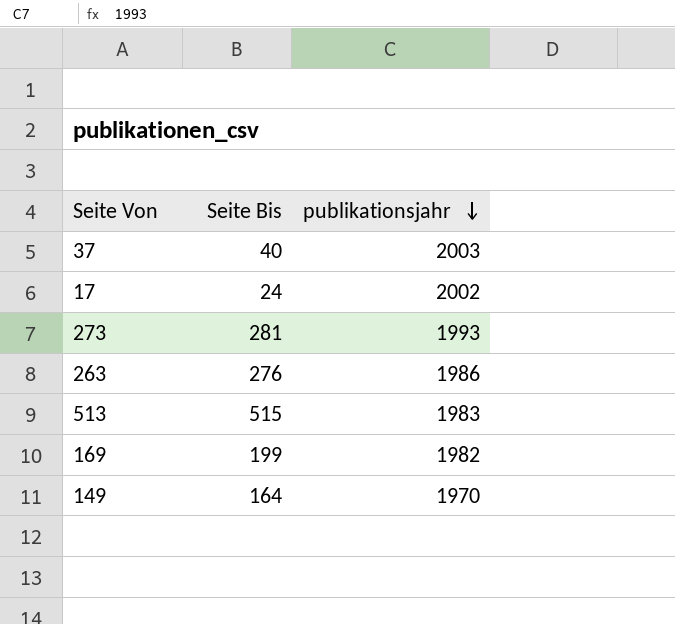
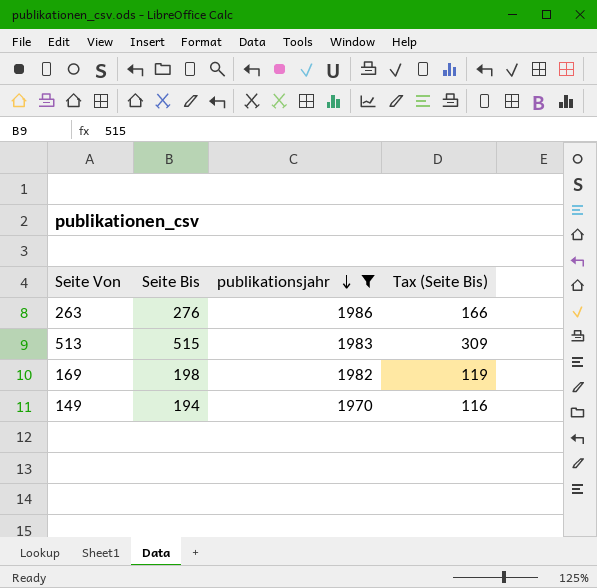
filter: none -> publikationsjahr <= 1986
column Tax (Seite Bis) | formula: none -> [Seite Bis] * 0.6
169 | Seite Bis: 199 -> 198
149 | Seite Bis: 164 -> 194

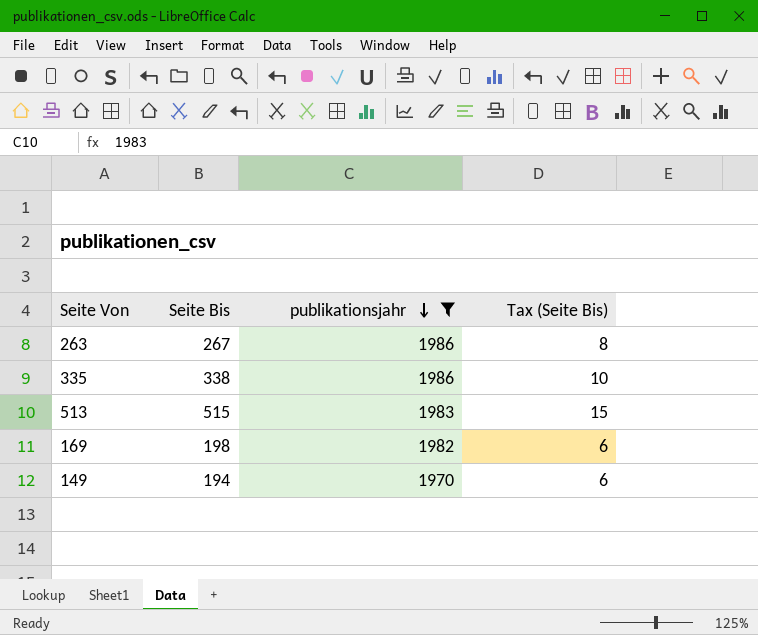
column Tax (Seite Bis) | formula: [Seite Bis] * 0.6 -> [Seite Bis] * 0.03
263 | Seite Bis: 276 -> 267
row 335: none -> 338 | 1986 | 10

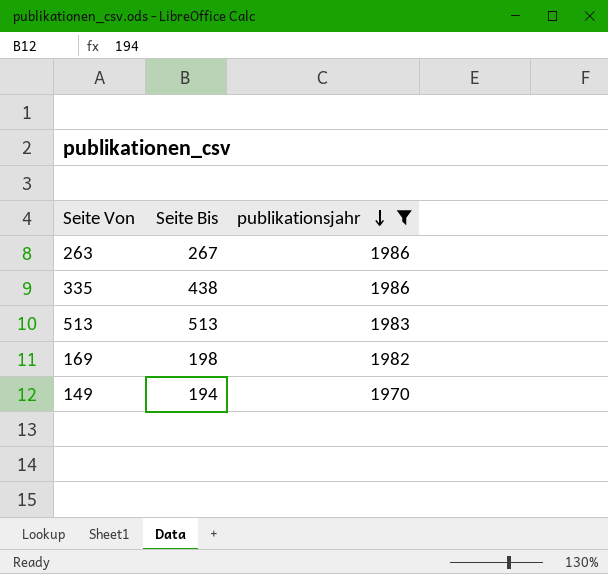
column Tax (Seite Bis) | formula: [Seite Bis] * 0.03 -> none
335 | Seite Bis: 338 -> 438
513 | Seite Bis: 515 -> 513

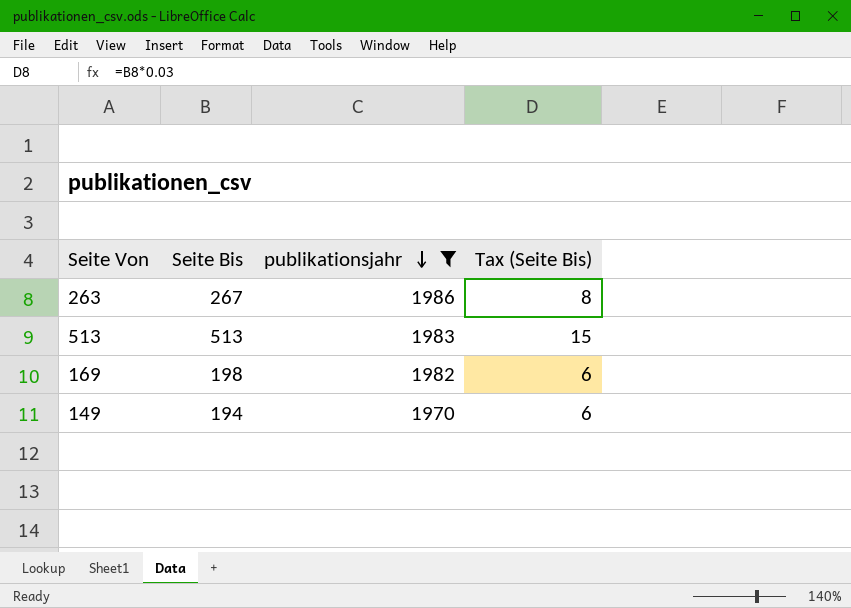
column Tax (Seite Bis) | formula: none -> [Seite Bis] * 0.03
row 335: 438 | 1986 -> none

